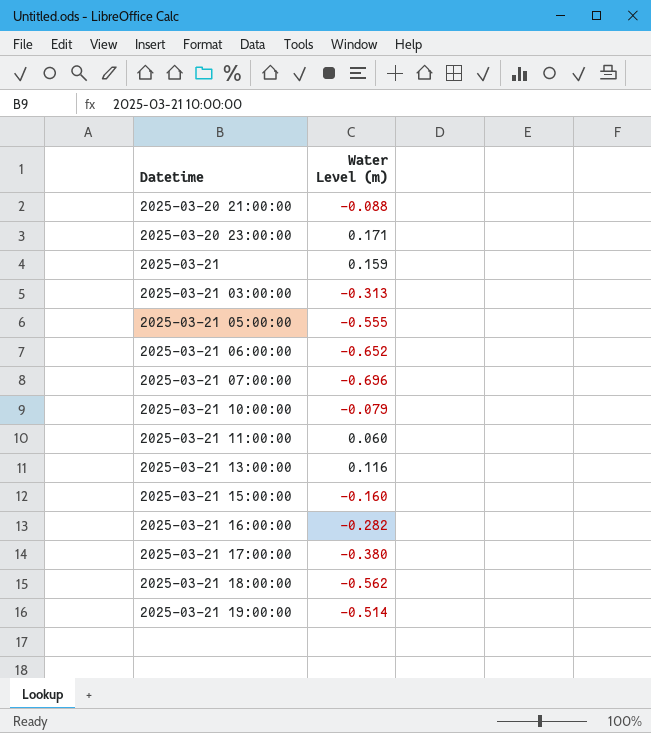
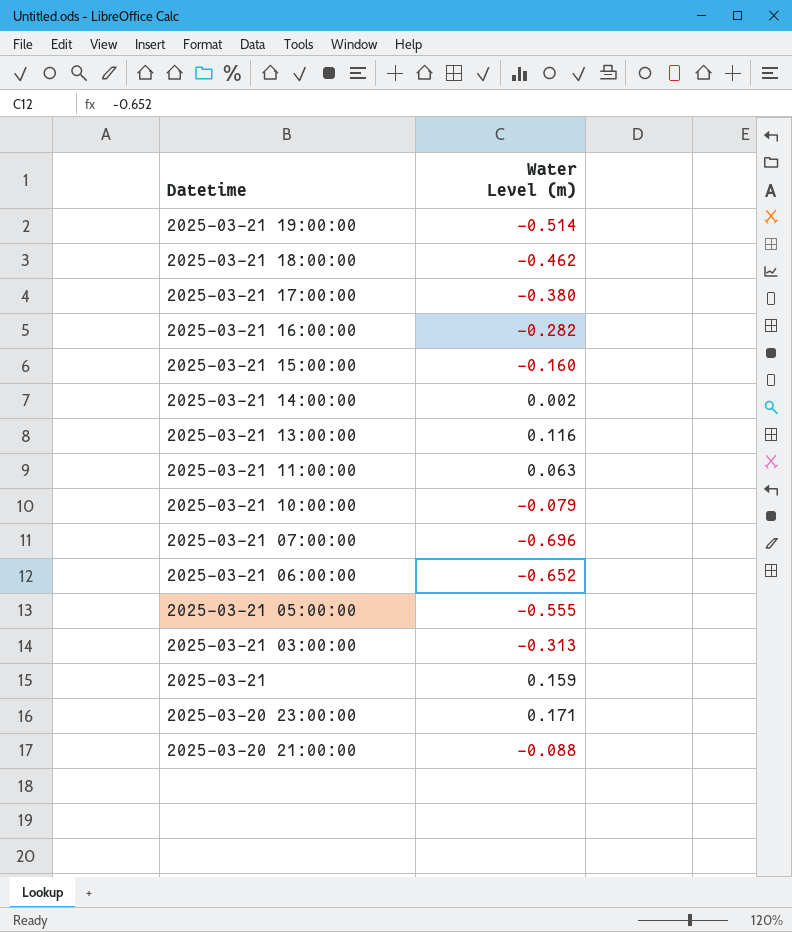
row order: Datetime ascending -> Datetime descending
2025-03-21 18:00:00 | Water Level (m): -0.562 -> -0.462
row 2025-03-21 14:00:00: none -> 0.002
2025-03-21 11:00:00 | Water Level (m): 0.060 -> 0.063

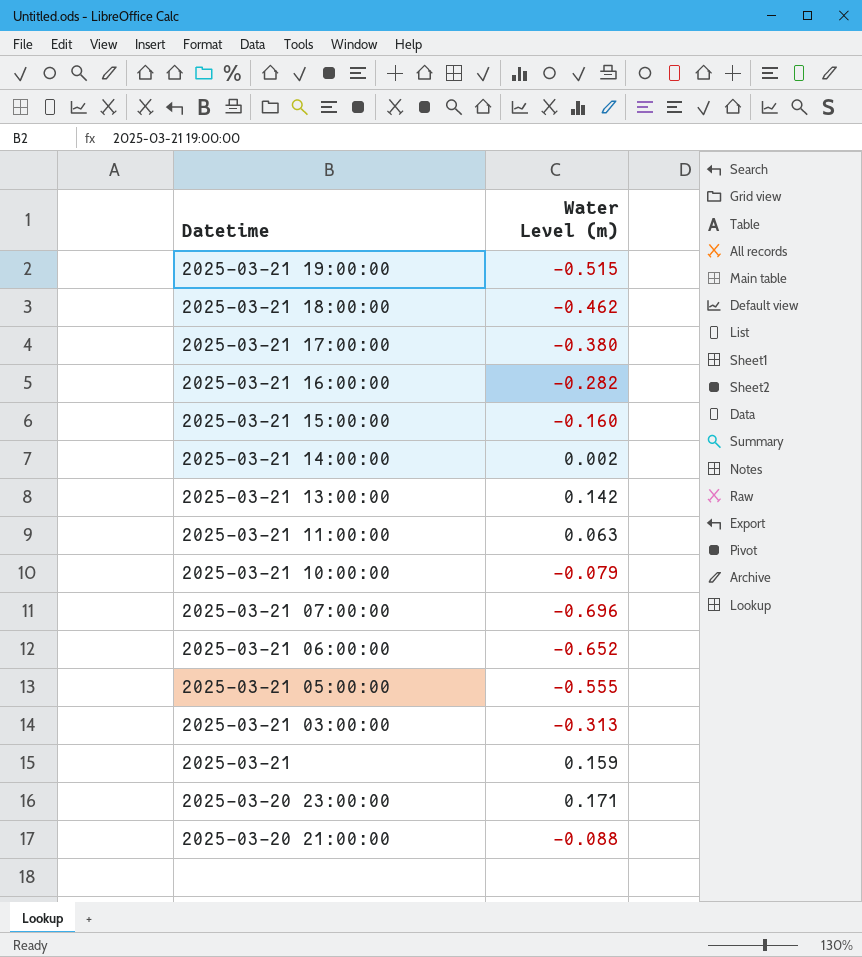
2025-03-21 19:00:00 | Water Level (m): -0.514 -> -0.515
2025-03-21 13:00:00 | Water Level (m): 0.116 -> 0.142

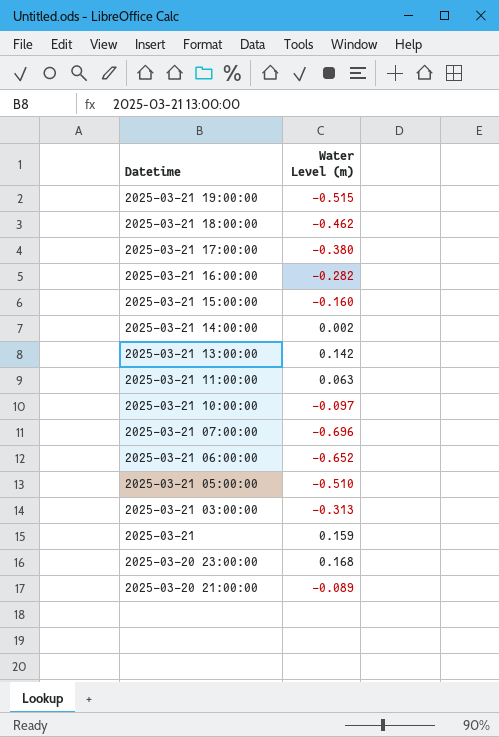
2025-03-21 10:00:00 | Water Level (m): -0.079 -> -0.097
2025-03-21 05:00:00 | Water Level (m): -0.555 -> -0.510
2025-03-20 23:00:00 | Water Level (m): 0.171 -> 0.168
2025-03-20 21:00:00 | Water Level (m): -0.088 -> -0.089

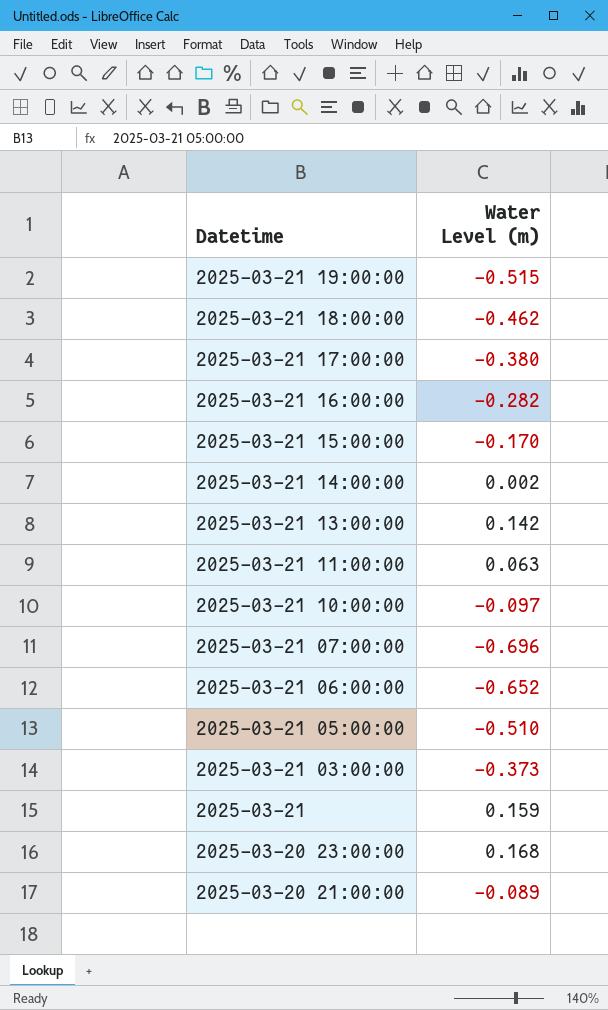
2025-03-21 15:00:00 | Water Level (m): -0.160 -> -0.170
2025-03-21 03:00:00 | Water Level (m): -0.313 -> -0.373

